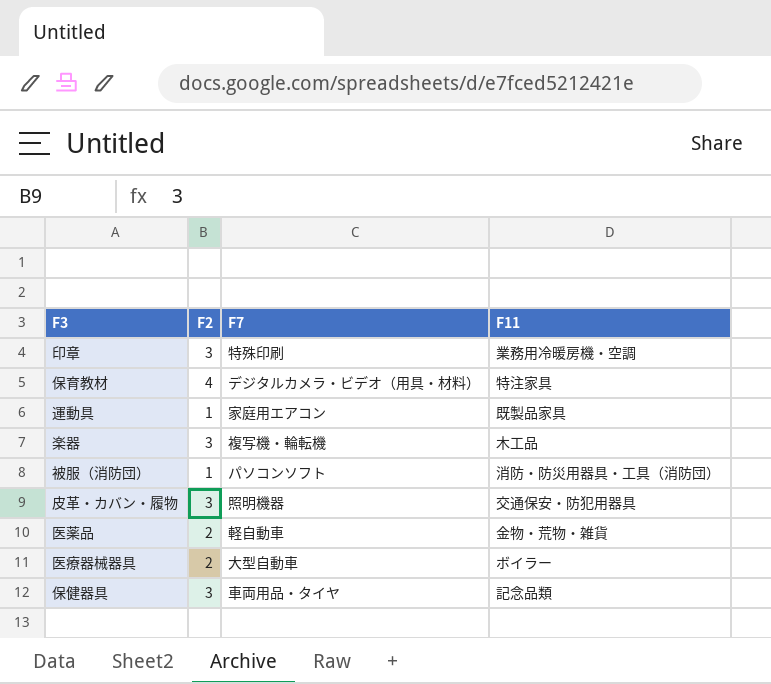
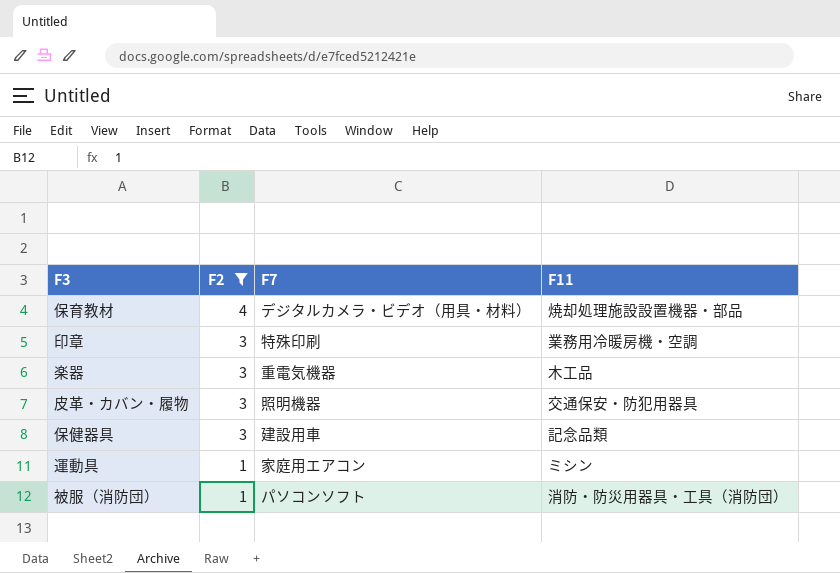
filter: none -> F2 != 2
row order: none -> F2 descending
保育教材 | F11: 特注家具 -> 焼却処理施設設置機器・部品
楽器 | F7: 複写機・輪転機 -> 重電気機器
保健器具 | F7: 車両用品・タイヤ -> 建設用車
運動具 | F11: 既製品家具 -> ミシン

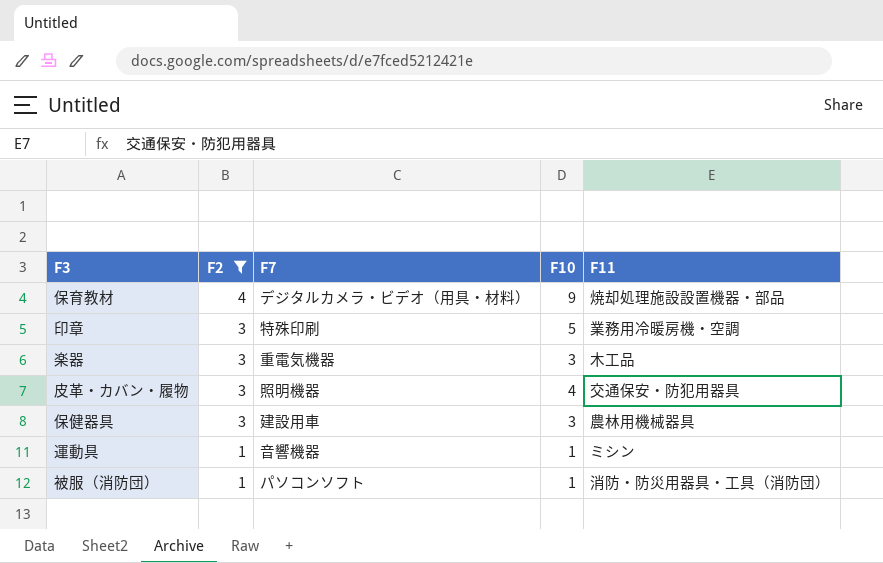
column F10 | position: none -> 4
保健器具 | F11: 記念品類 -> 農林用機械器具
運動具 | F7: 家庭用エアコン -> 音響機器

